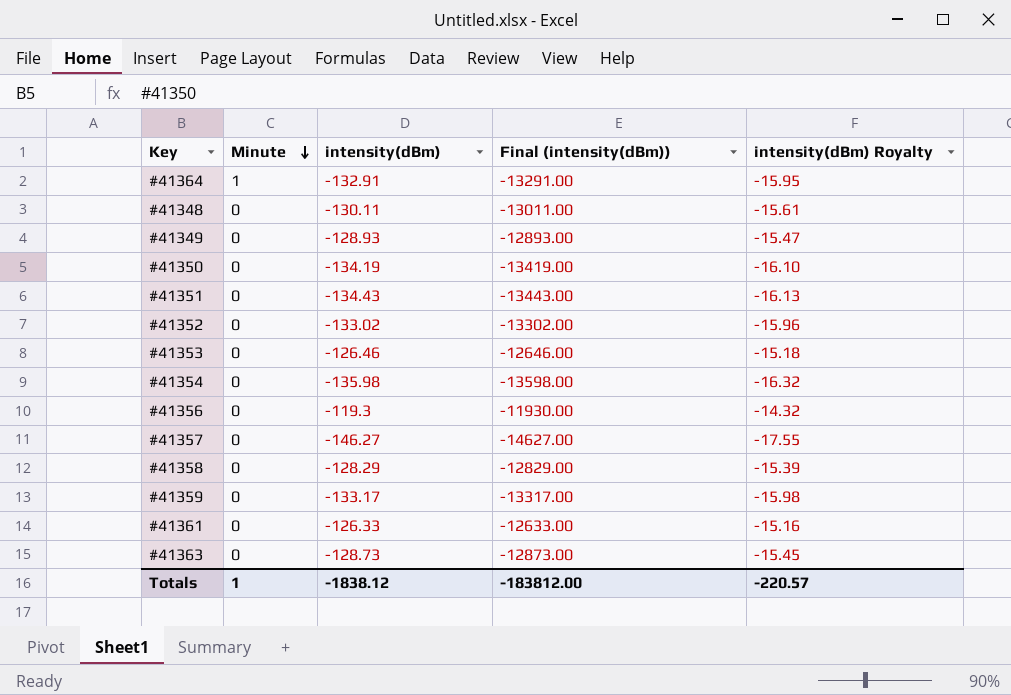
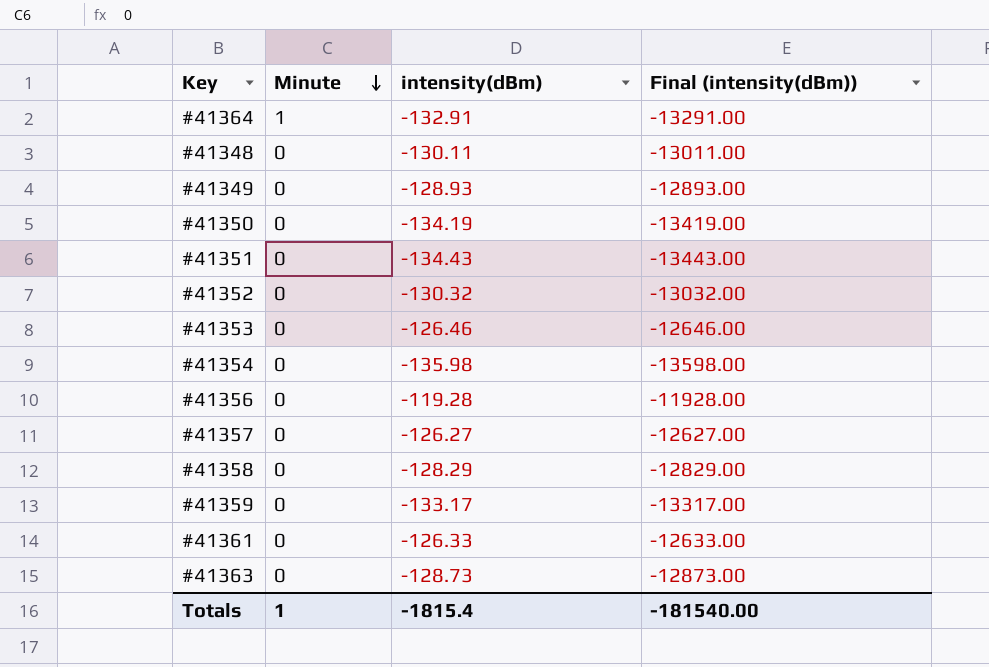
column intensity(dBm) Royalty | formula: [intensity(dBm)] * 0.12 -> none
#41352 | intensity(dBm): -133.02 -> -130.32
#41352 | Final (intensity(dBm)): -13302.00 -> -13032.00
#41356 | intensity(dBm): -119.3 -> -119.28
#41356 | Final (intensity(dBm)): -11930.00 -> -11928.00
#41357 | intensity(dBm): -146.27 -> -126.27
#41357 | Final (intensity(dBm)): -14627.00 -> -12627.00
Totals | intensity(dBm): -1838.12 -> -1815.4
Totals | Final (intensity(dBm)): -183812.00 -> -181540.00

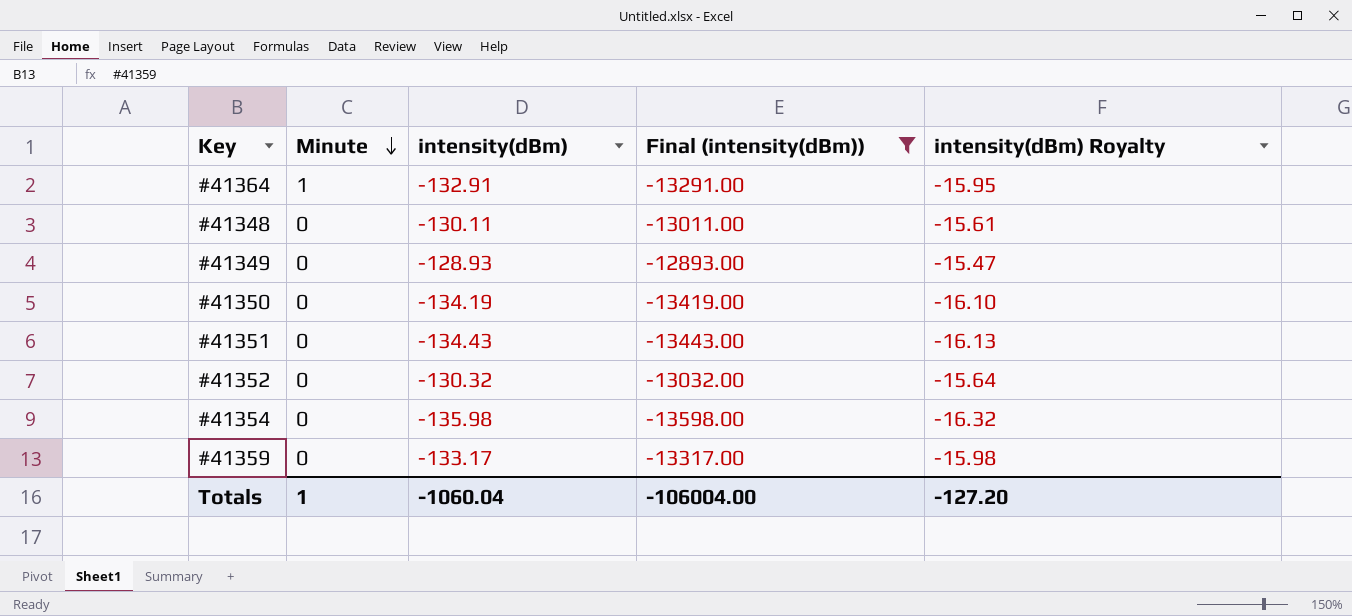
filter: none -> Final (intensity(dBm)) <= -12893.00
column intensity(dBm) Royalty | formula: none -> [intensity(dBm)] * 0.12
Totals | intensity(dBm): -1815.4 -> -1060.04
Totals | Final (intensity(dBm)): -181540.00 -> -106004.00

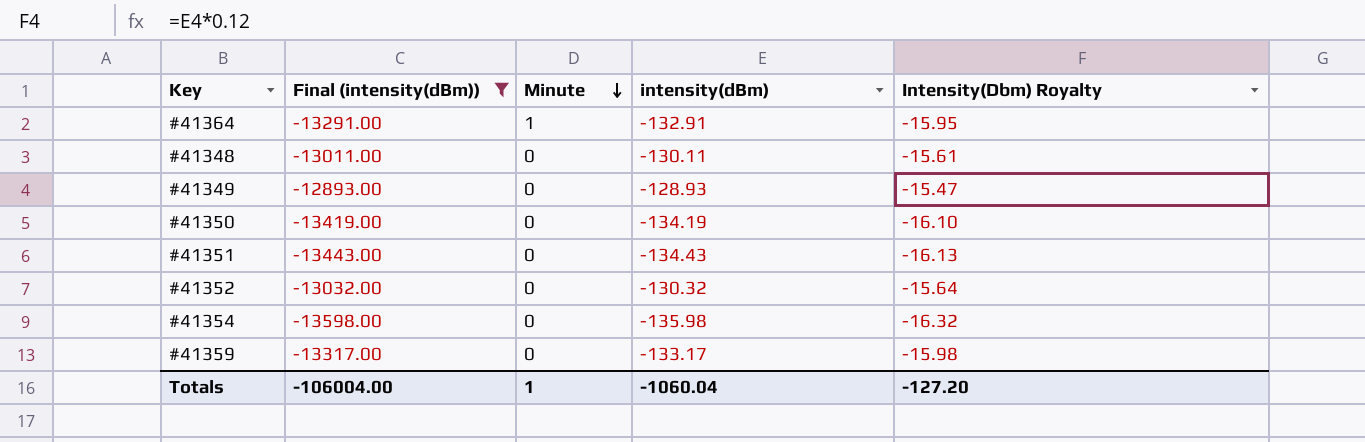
column Final (intensity(dBm)) | position: 4 -> 2
column name: intensity(dBm) Royalty -> Intensity(Dbm) Royalty

